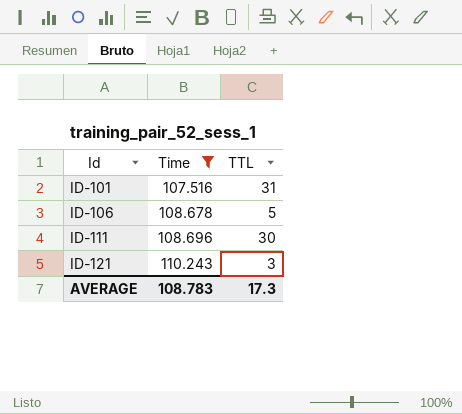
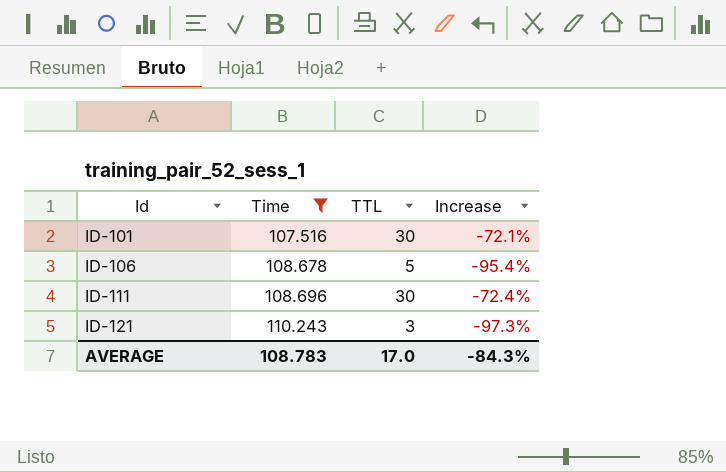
column Increase | formula: none -> ([TTL] - [Time]) / [Time]
ID-101 | TTL: 31 -> 30
AVERAGE | TTL: 17.3 -> 17.0

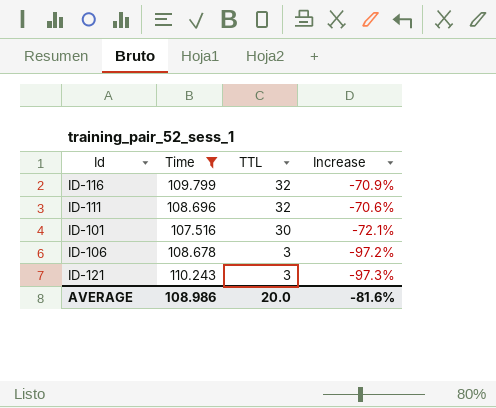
row order: Id ascending -> TTL descending
row ID-116: none -> 109.799 | 32 | -70.9%
ID-111 | TTL: 30 -> 32
ID-111 | Increase: -72.4% -> -70.6%
ID-106 | TTL: 5 -> 3
ID-106 | Increase: -95.4% -> -97.2%
AVERAGE | Time: 108.783 -> 108.986
AVERAGE | TTL: 17.0 -> 20.0
AVERAGE | Increase: -84.3% -> -81.6%

